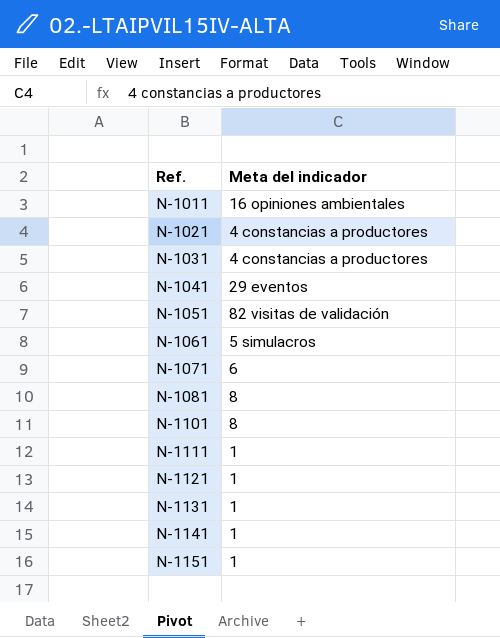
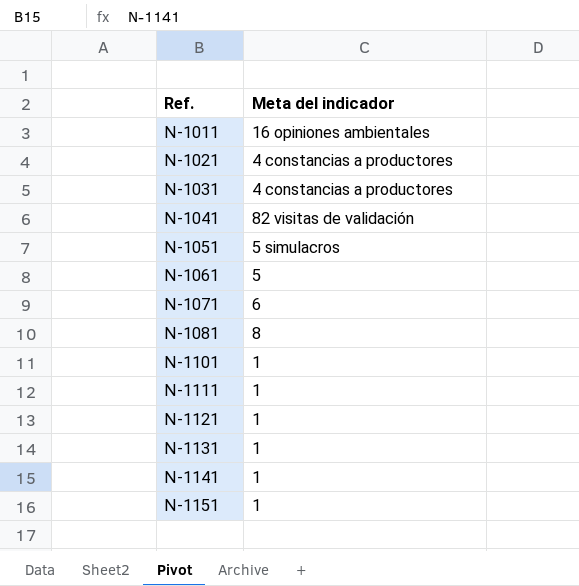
N-1041 | Meta del indicador: 29 eventos -> 82 visitas de validación
N-1051 | Meta del indicador: 82 visitas de validación -> 5 simulacros
N-1061 | Meta del indicador: 5 simulacros -> 5
N-1101 | Meta del indicador: 8 -> 1

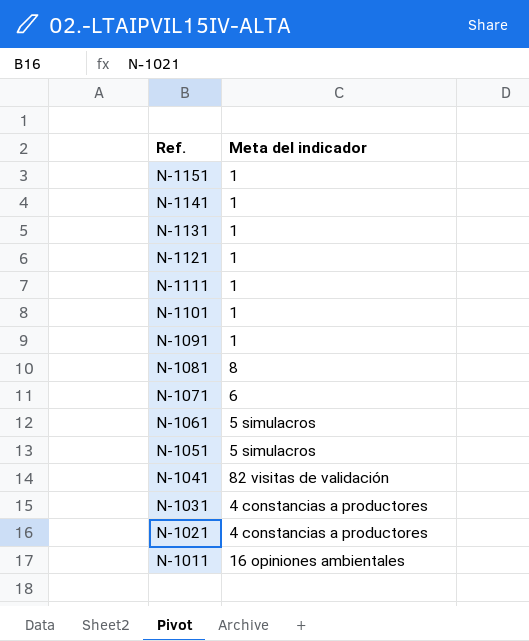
row order: Ref. ascending -> Ref. descending
row N-1091: none -> 1
N-1061 | Meta del indicador: 5 -> 5 simulacros

